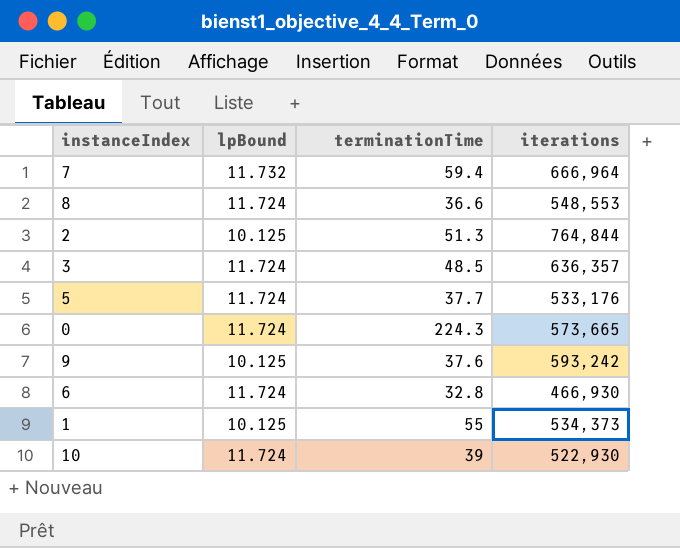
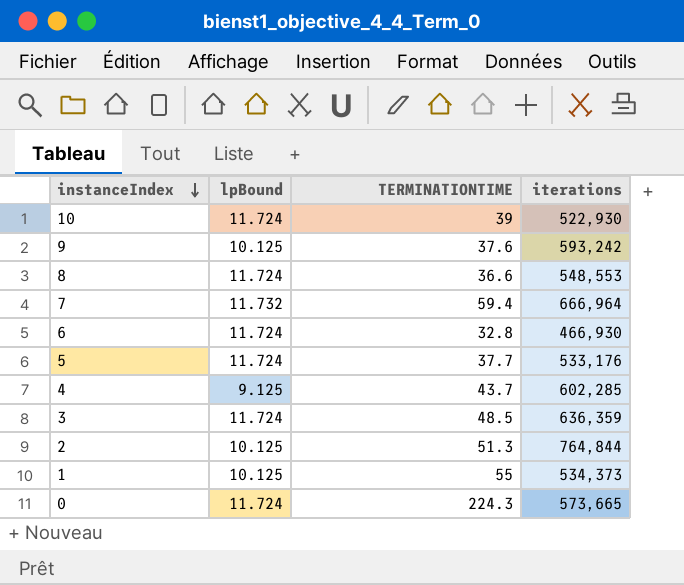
row order: none -> instanceIndex descending
column name: terminationTime -> TERMINATIONTIME
row 4: none -> 9.125 | 43.7 | 602,285
3 | iterations: 636,357 -> 636,359

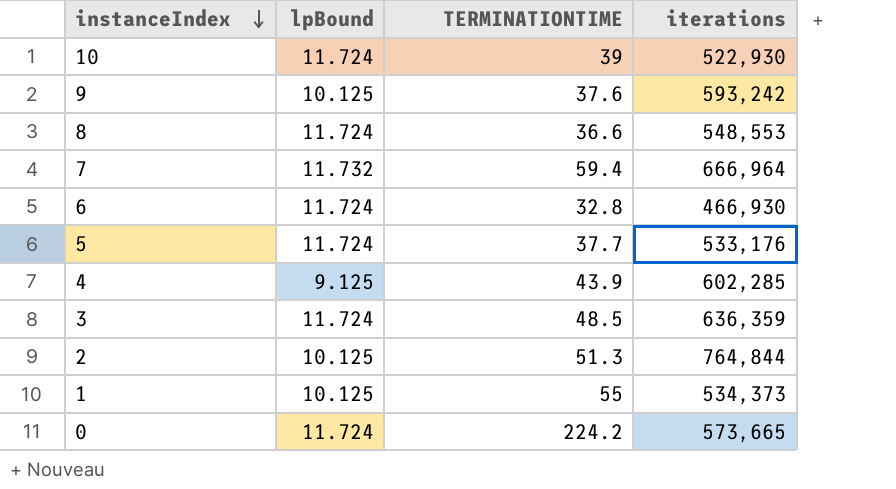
4 | TERMINATIONTIME: 43.7 -> 43.9
0 | TERMINATIONTIME: 224.3 -> 224.2

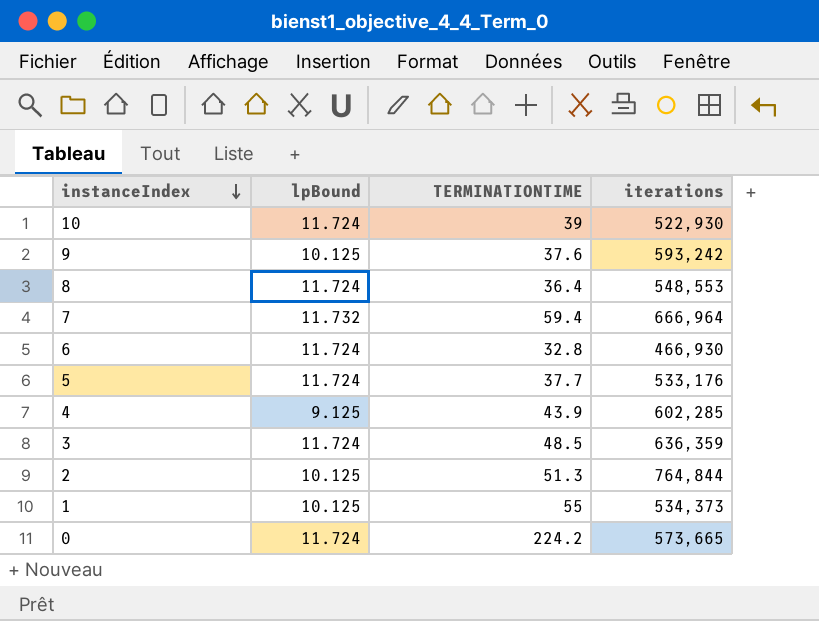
8 | TERMINATIONTIME: 36.6 -> 36.4

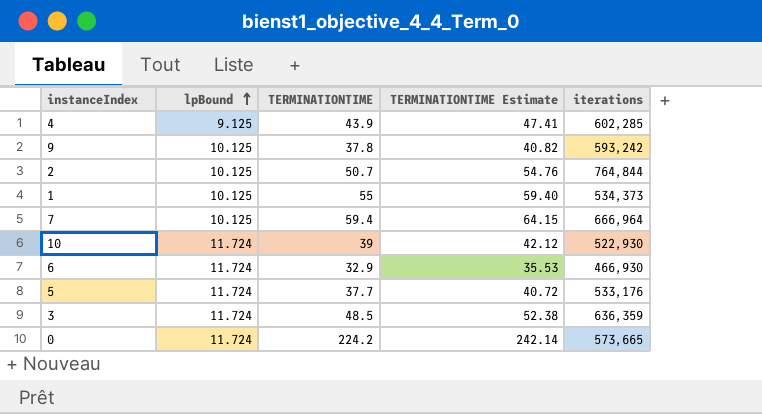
row order: instanceIndex descending -> lpBound ascending
column TERMINATIONTIME Estimate | formula: none -> [TERMINATIONTIME] * 1.08
row 8: 11.724 | 36.4 | 548,553 -> none
9 | TERMINATIONTIME: 37.6 -> 37.8
2 | TERMINATIONTIME: 51.3 -> 50.7
7 | lpBound: 11.732 -> 10.125
6 | TERMINATIONTIME: 32.8 -> 32.9

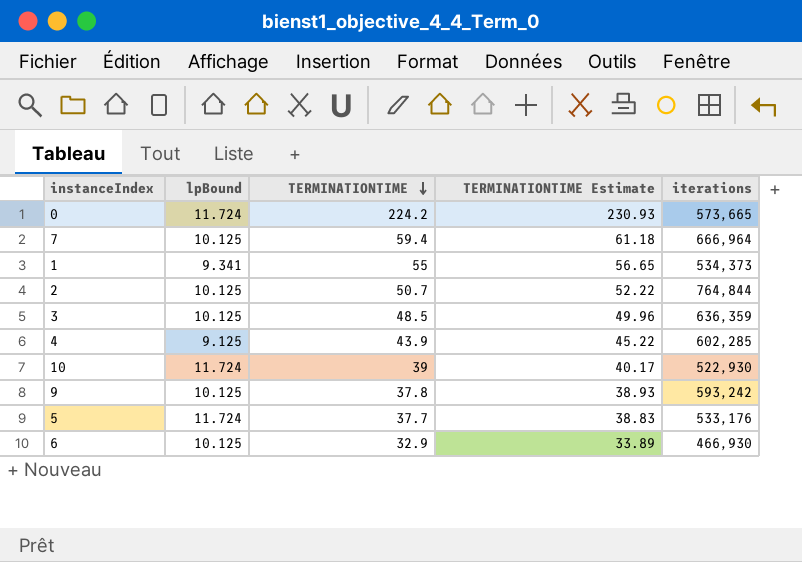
row order: lpBound ascending -> TERMINATIONTIME descending
column TERMINATIONTIME Estimate | formula: [TERMINATIONTIME] * 1.08 -> [TERMINATIONTIME] * 1.03
1 | lpBound: 10.125 -> 9.341
3 | lpBound: 11.724 -> 10.125
6 | lpBound: 11.724 -> 10.125

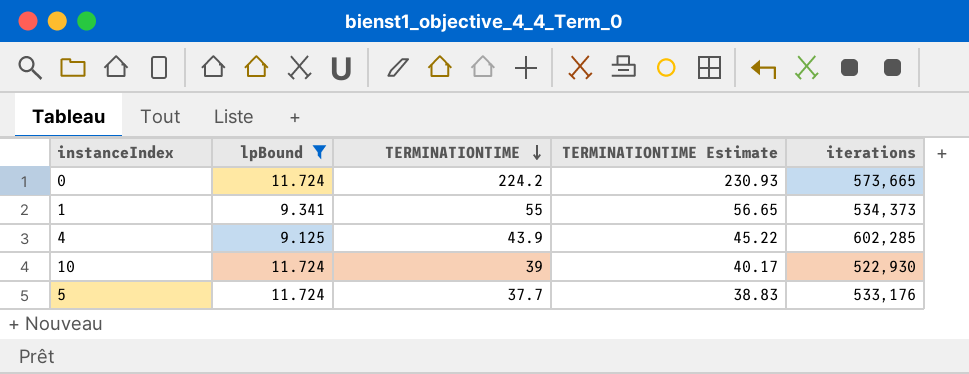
filter: none -> lpBound != 10.125

